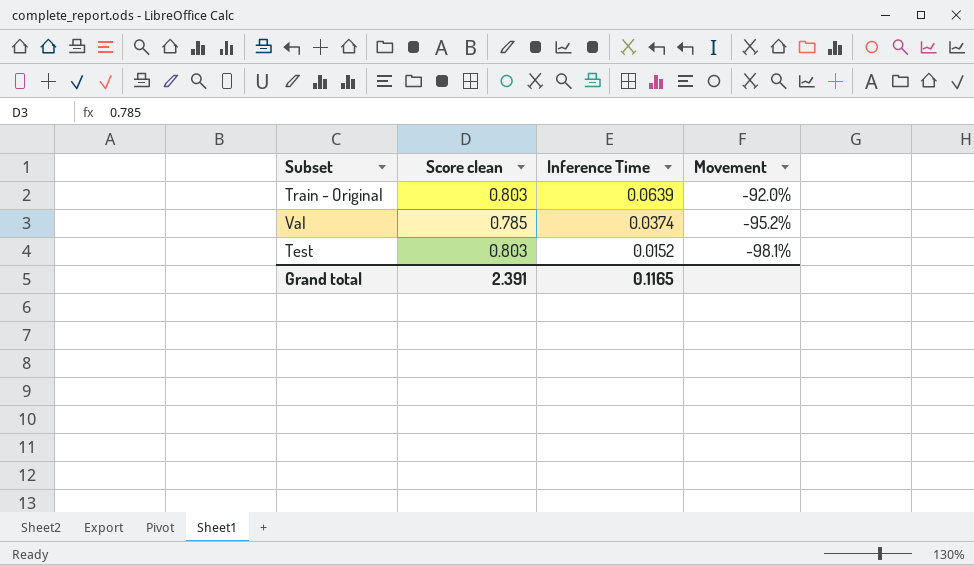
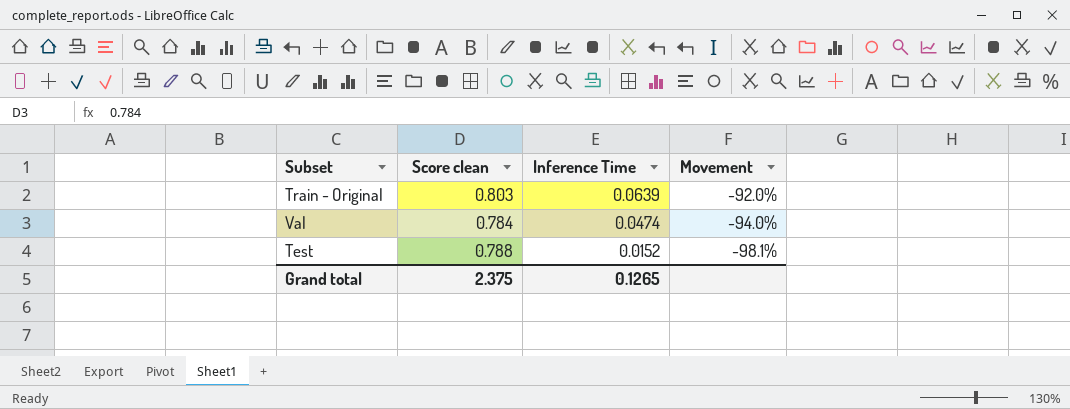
Val | Score clean: 0.785 -> 0.784
Val | Inference Time: 0.0374 -> 0.0474
Val | Movement: -95.2% -> -94.0%
Test | Score clean: 0.803 -> 0.788
Grand total | Score clean: 2.391 -> 2.375
Grand total | Inference Time: 0.1165 -> 0.1265

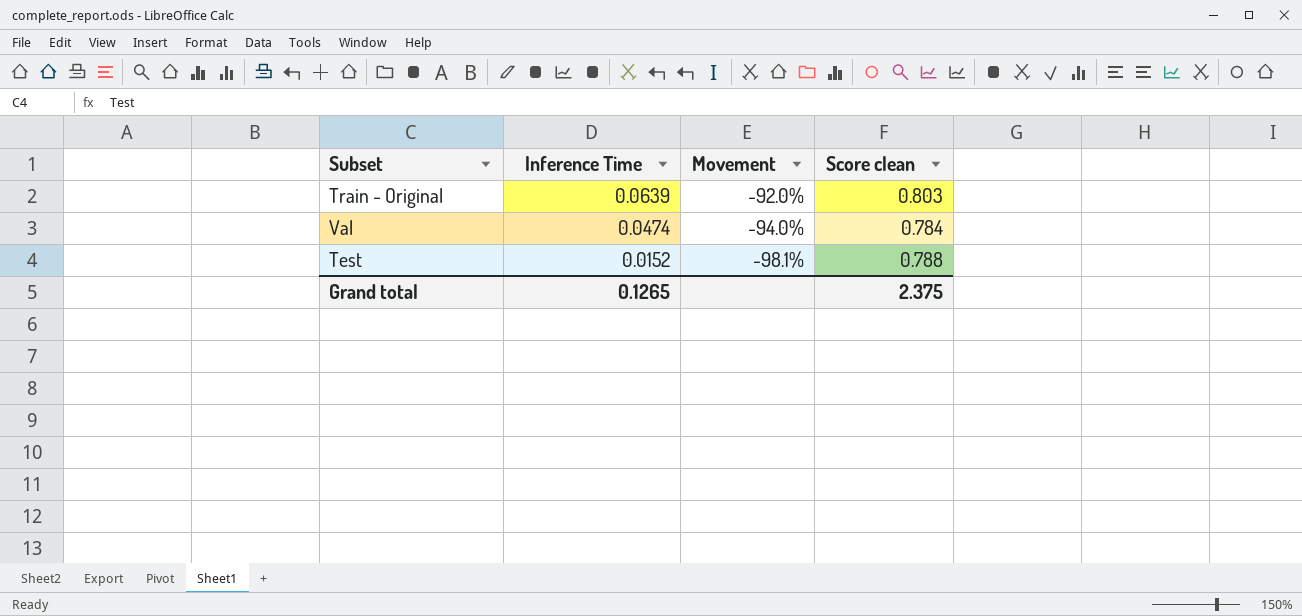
column Score clean | position: 2 -> 4

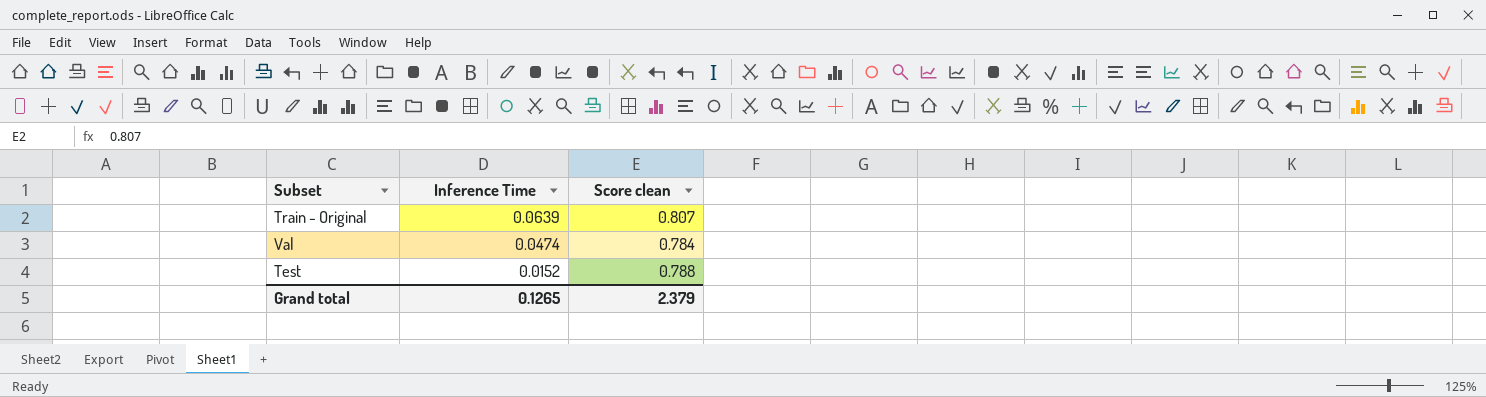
column Movement | formula: ([Inference Time] - [Score clean]) / [Score clean] -> none
Train - Original | Score clean: 0.803 -> 0.807
Grand total | Score clean: 2.375 -> 2.379

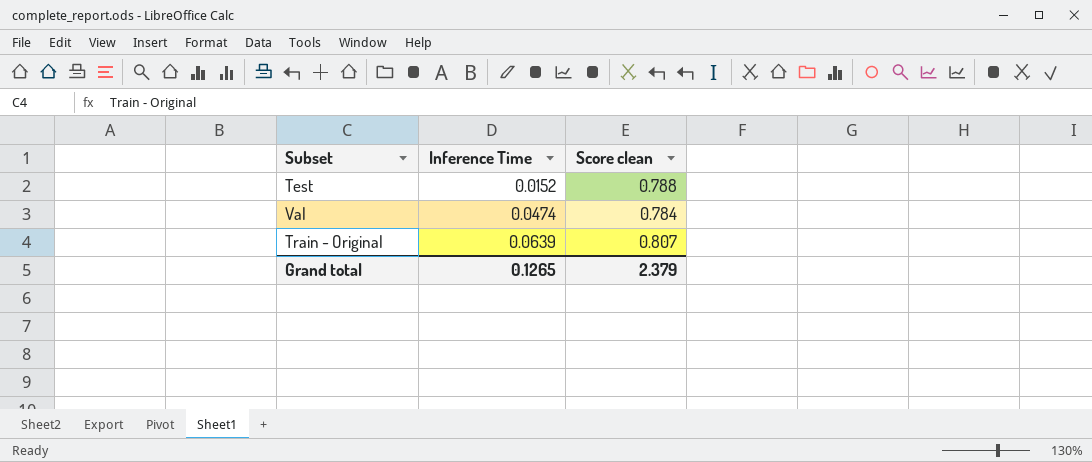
row order: Inference Time descending -> Inference Time ascending

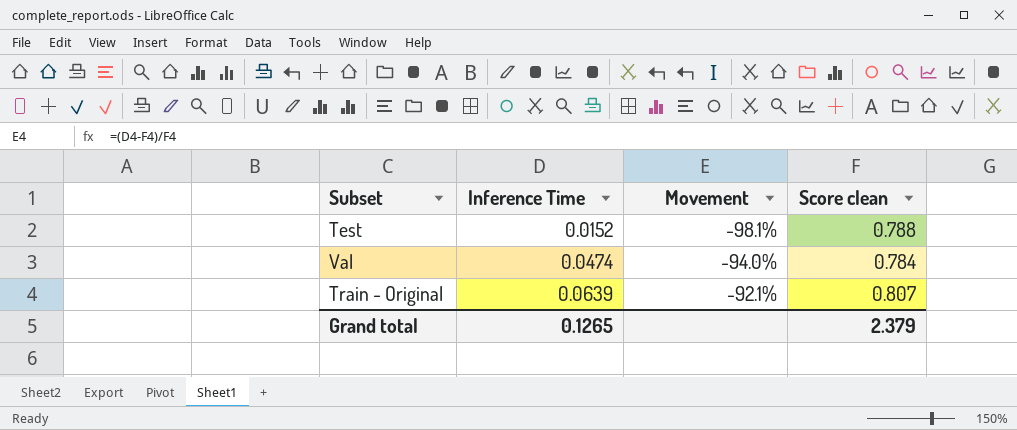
column Movement | formula: none -> ([Inference Time] - [Score clean]) / [Score clean]

